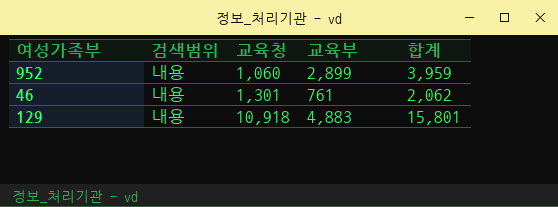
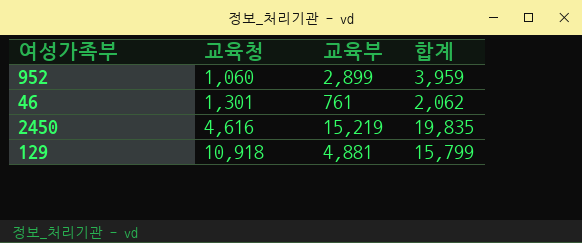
column 검색범위 | position: 2 -> none
row 2450: none -> 4,616 | 15,219 | 19,835
129 | 교육부: 4,883 -> 4,881
129 | 합계: 15,801 -> 15,799

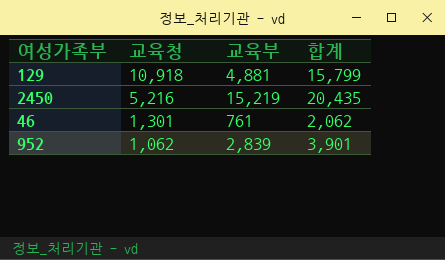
row order: 교육청 ascending -> 교육청 descending
2450 | 교육청: 4,616 -> 5,216
2450 | 합계: 19,835 -> 20,435
952 | 교육청: 1,060 -> 1,062
952 | 교육부: 2,899 -> 2,839
952 | 합계: 3,959 -> 3,901

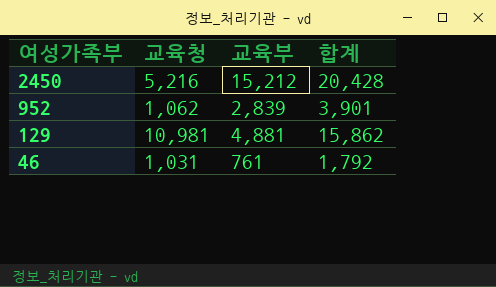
row order: 교육청 descending -> 여성가족부 descending
2450 | 교육부: 15,219 -> 15,212
2450 | 합계: 20,435 -> 20,428
129 | 교육청: 10,918 -> 10,981
129 | 합계: 15,799 -> 15,862
46 | 교육청: 1,301 -> 1,031
46 | 합계: 2,062 -> 1,792

